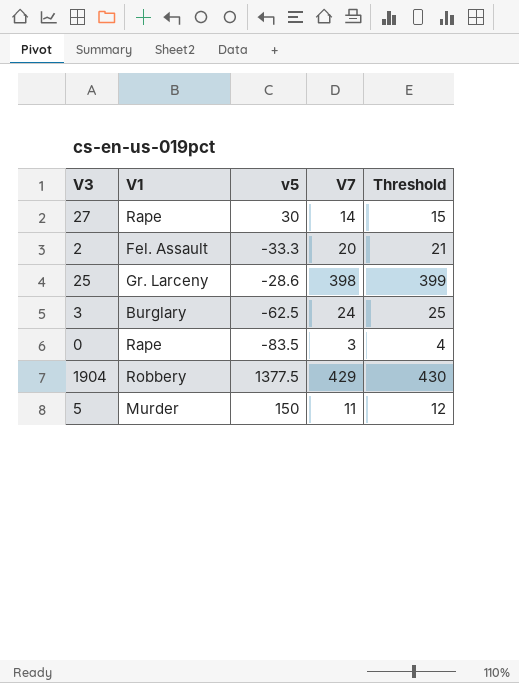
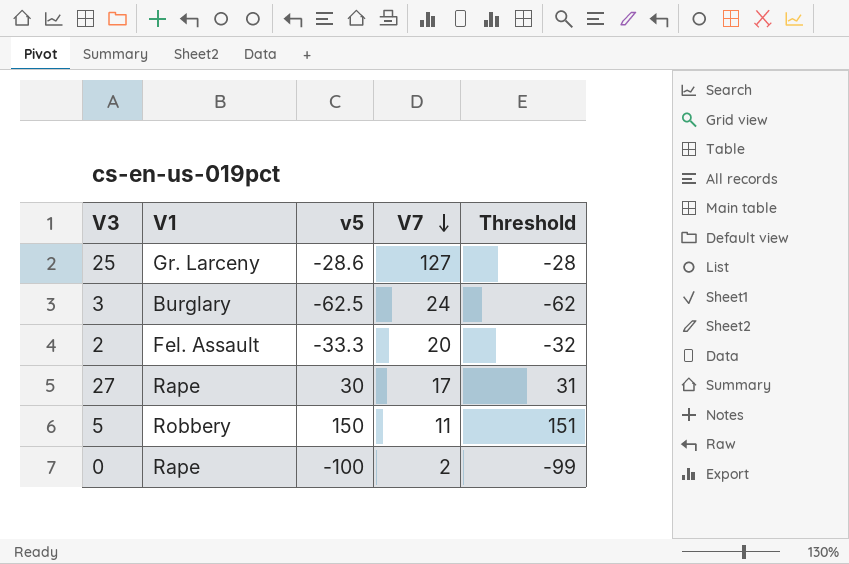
row order: none -> V7 descending
column Threshold | formula: [V7] + 1 -> [v5] + 1
row 1904: Robbery | 1377.5 | 429 | 430 -> none
25 | V7: 398 -> 127
27 | V7: 14 -> 17
5 | V1: Murder -> Robbery
0 | v5: -83.5 -> -100
0 | V7: 3 -> 2

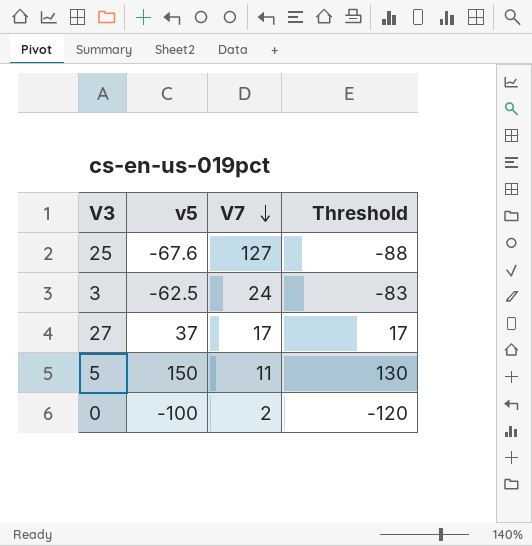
column V1 | position: 2 -> none
column Threshold | formula: [v5] + 1 -> [v5] - 20
row 2: Fel. Assault | -33.3 | 20 | -32 -> none
25 | v5: -28.6 -> -67.6
27 | v5: 30 -> 37

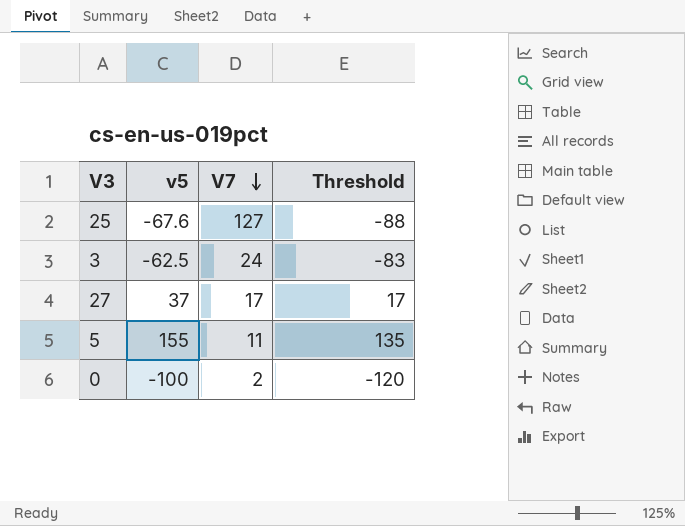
5 | v5: 150 -> 155
5 | Threshold: 130 -> 135

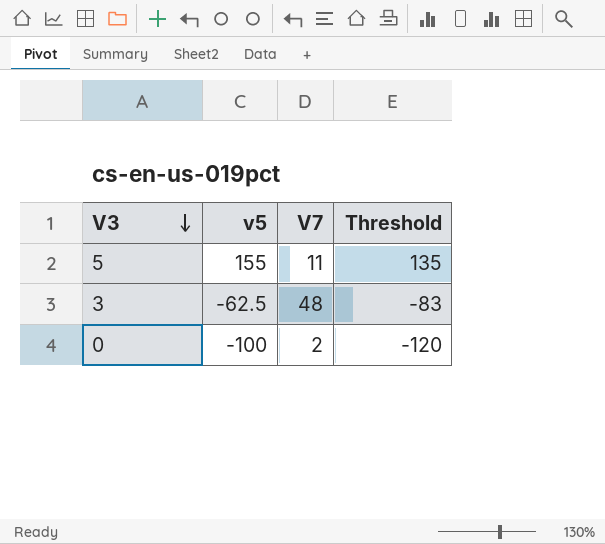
row order: V7 descending -> V3 descending
row 25: -67.6 | 127 | -88 -> none
row 27: 37 | 17 | 17 -> none
3 | V7: 24 -> 48

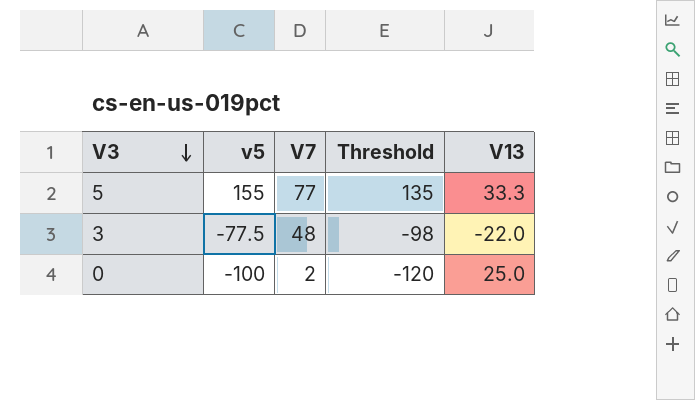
column V13 | position: none -> 5
5 | V7: 11 -> 77
3 | v5: -62.5 -> -77.5
3 | Threshold: -83 -> -98

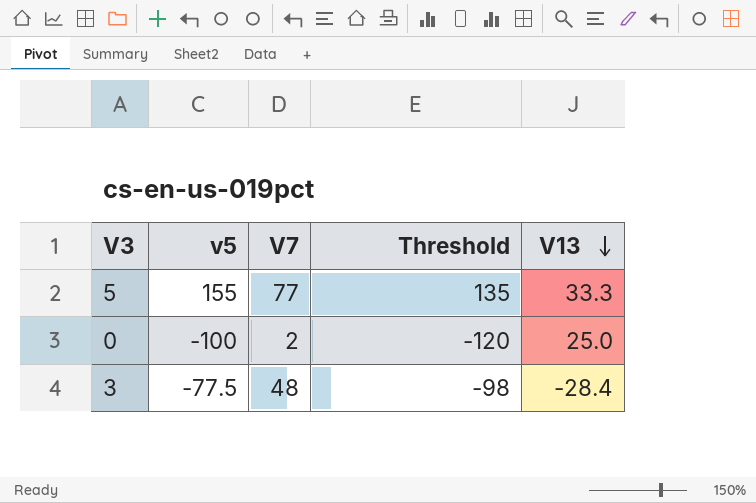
row order: V3 descending -> V13 descending
3 | V13: -22.0 -> -28.4

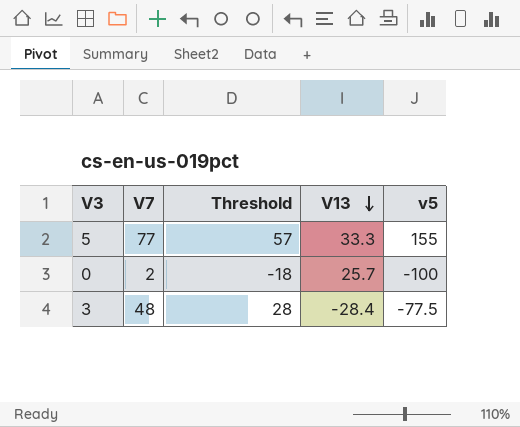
column Threshold | formula: [v5] - 20 -> [V7] - 20
column v5 | position: 2 -> 5
0 | V13: 25.0 -> 25.7

